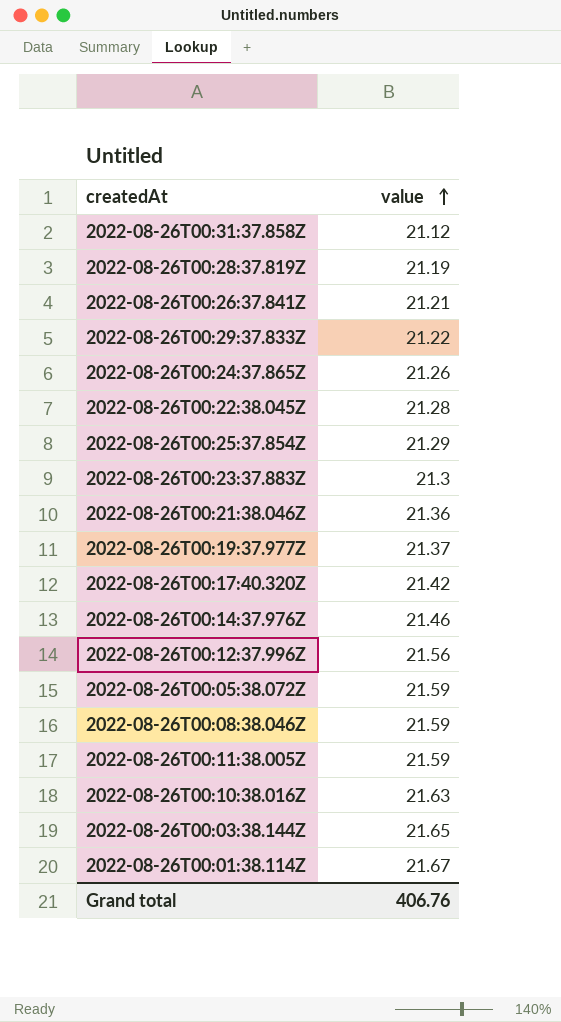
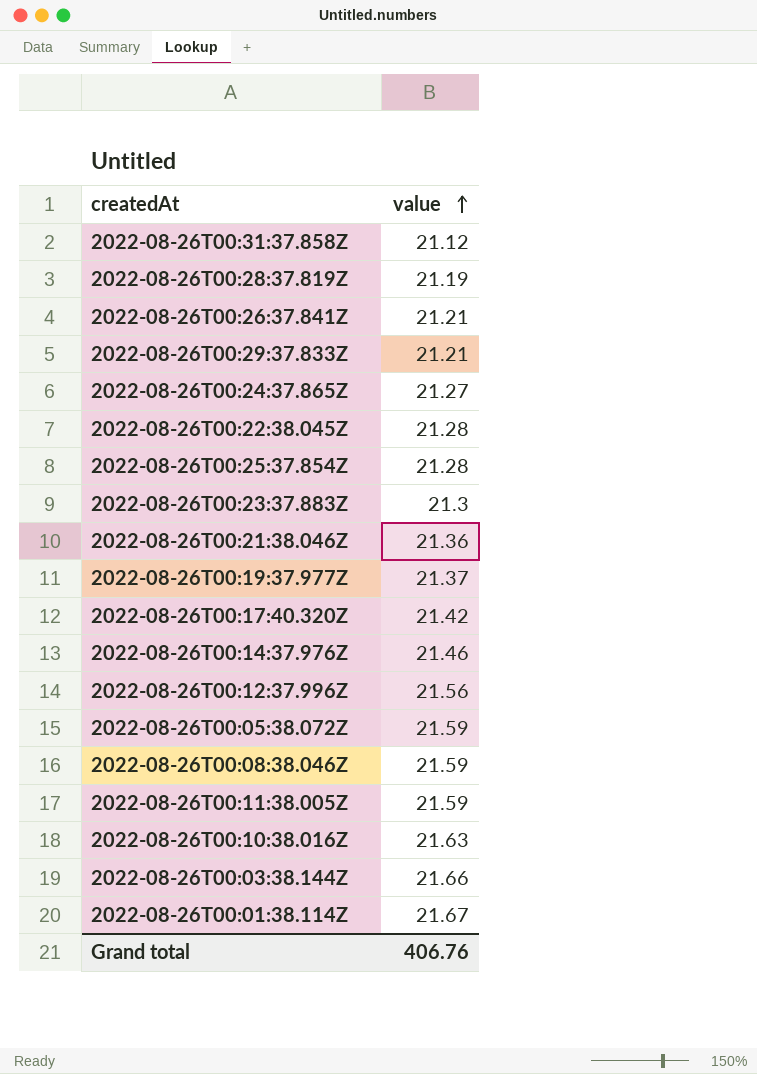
2022-08-26T00:29:37.833Z | value: 21.22 -> 21.21
2022-08-26T00:24:37.865Z | value: 21.26 -> 21.27
2022-08-26T00:25:37.854Z | value: 21.29 -> 21.28
2022-08-26T00:03:38.144Z | value: 21.65 -> 21.66

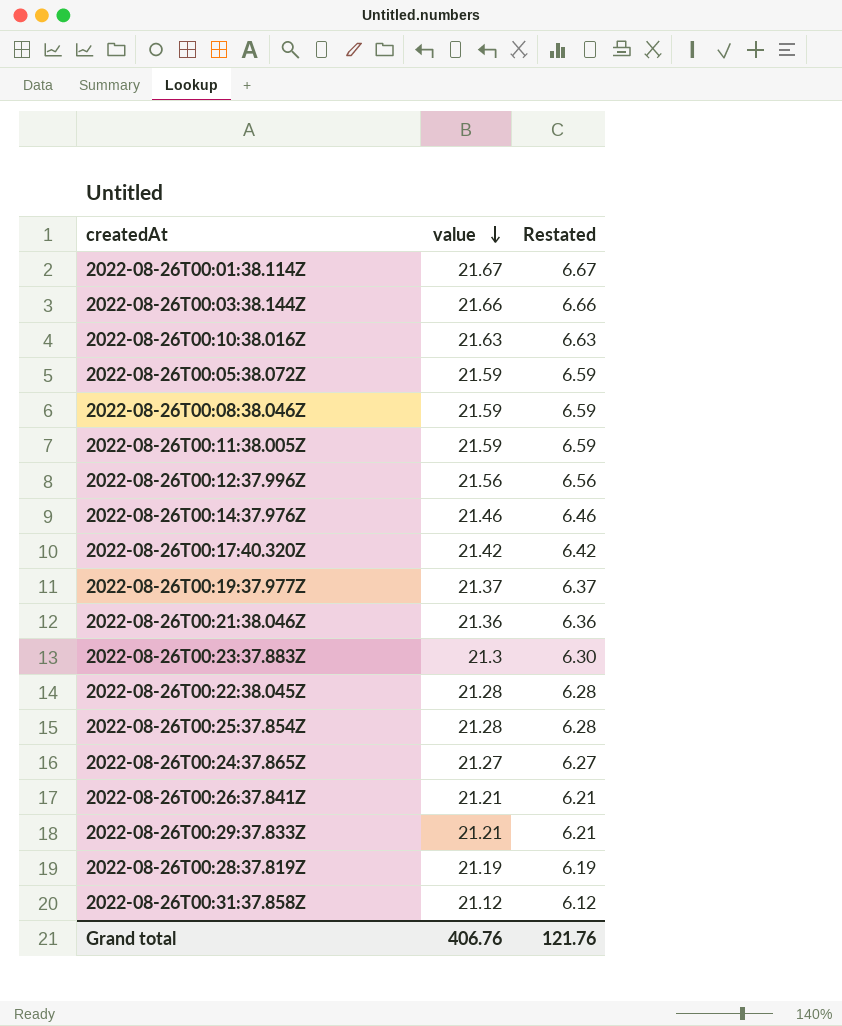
row order: value ascending -> value descending
column Restated | formula: none -> [value] - 15

